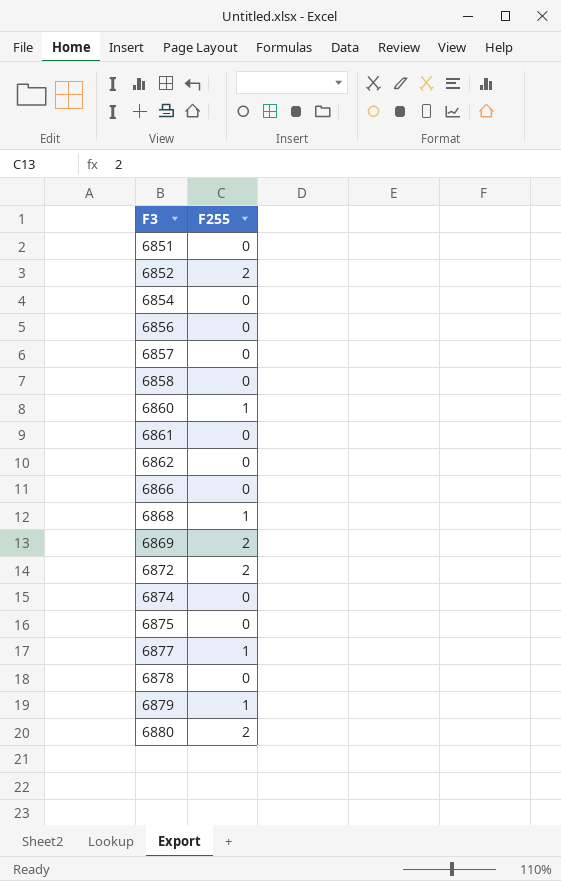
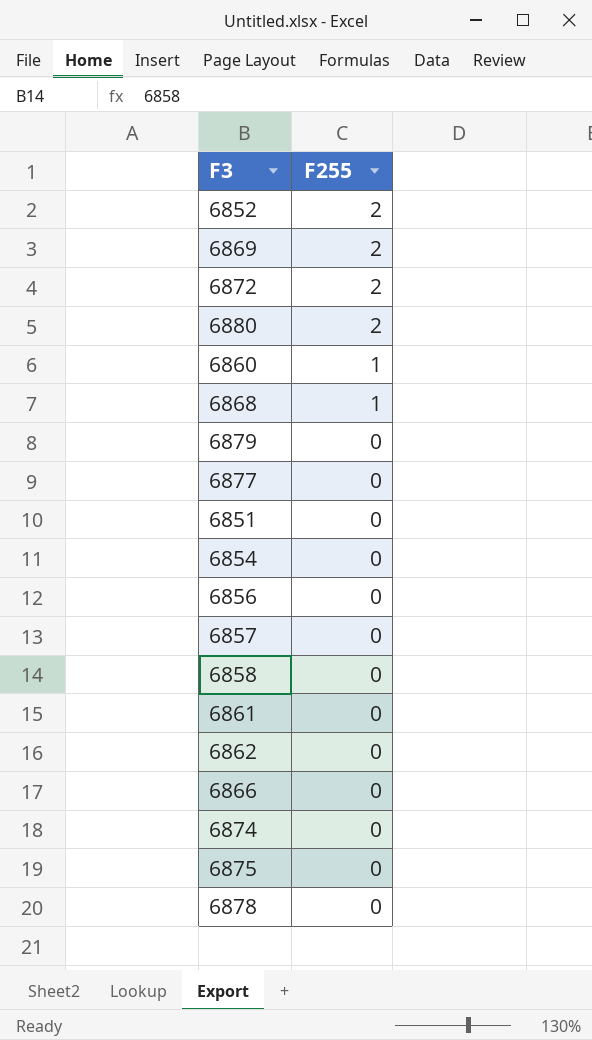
row order: F3 ascending -> F255 descending
6879 | F255: 1 -> 0
6877 | F255: 1 -> 0

